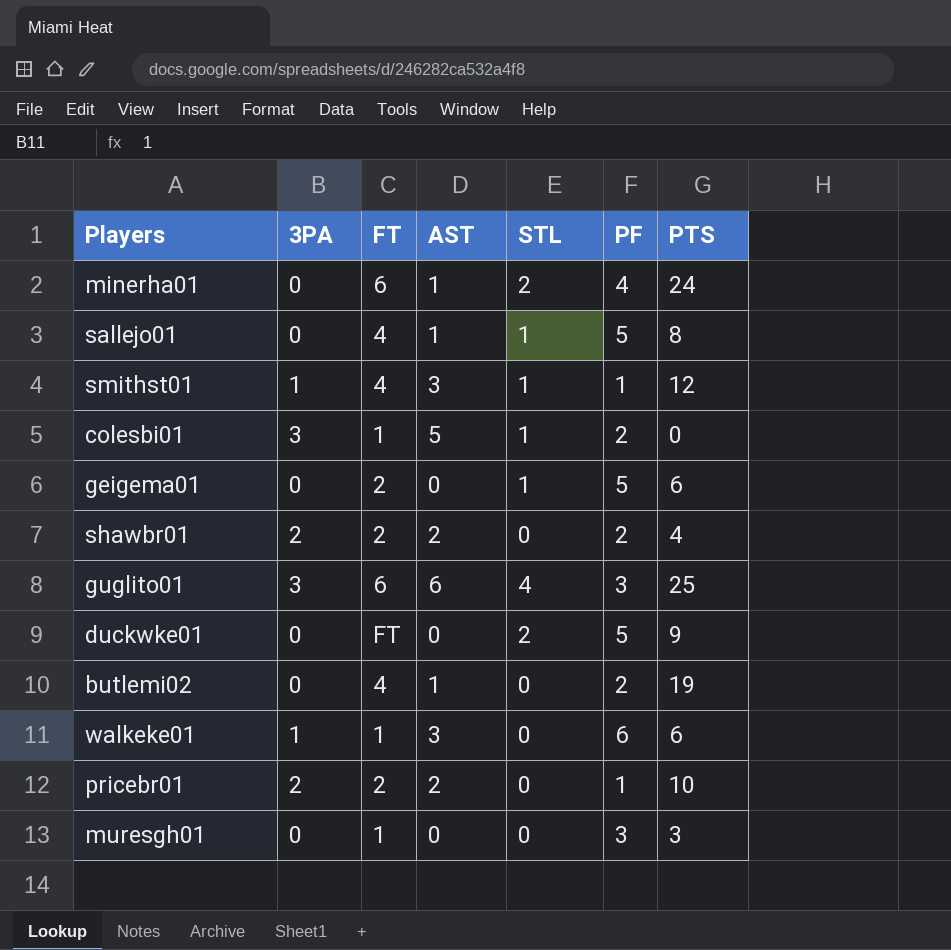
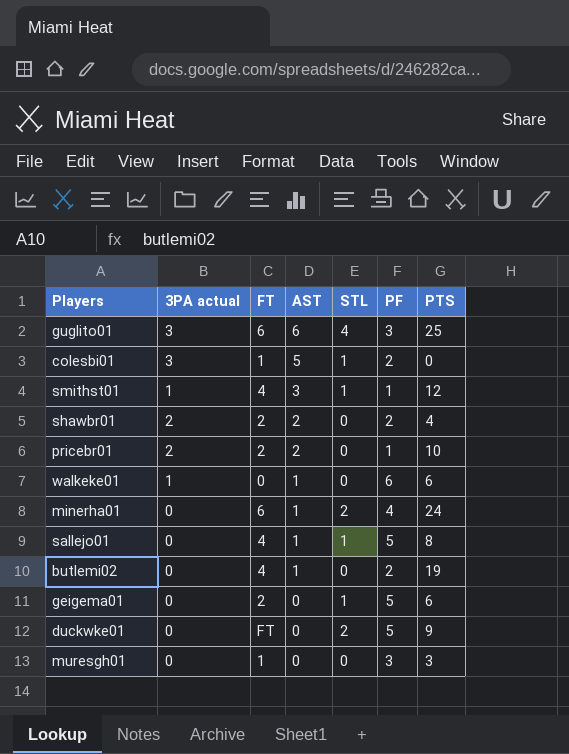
row order: none -> AST descending
column name: 3PA -> 3PA actual
walkeke01 | FT: 1 -> 0
walkeke01 | AST: 3 -> 1

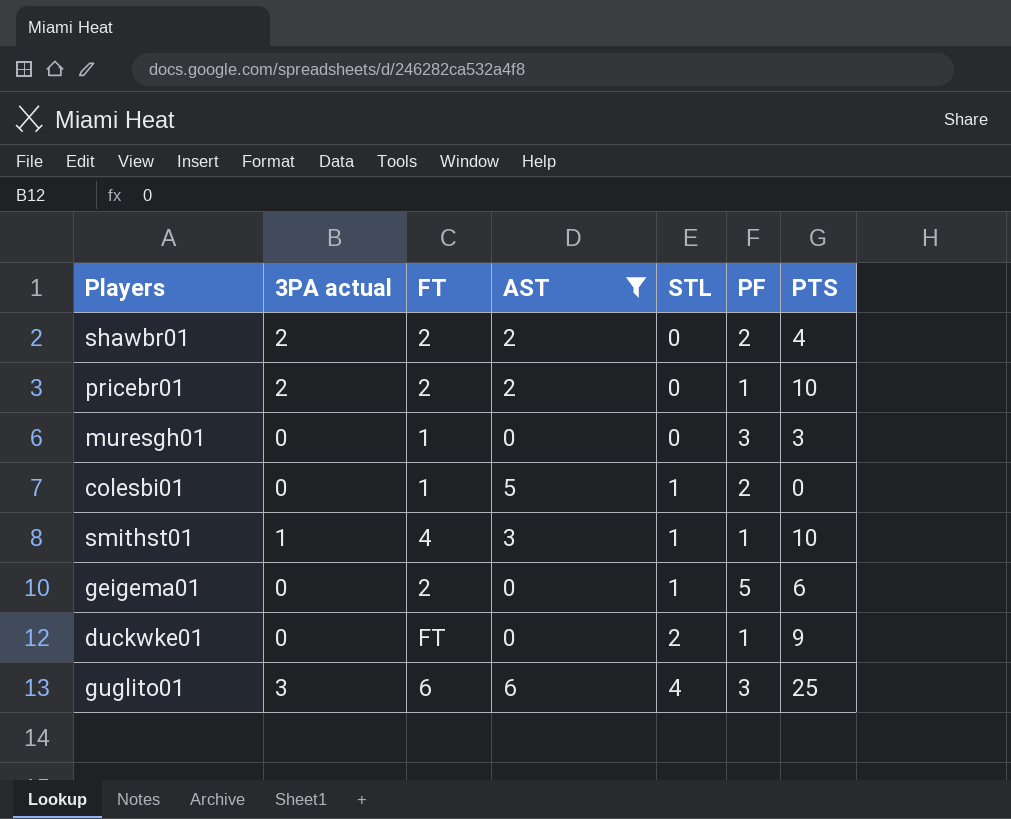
filter: none -> AST != 1
row order: AST descending -> STL ascending
colesbi01 | 3PA actual: 3 -> 0
smithst01 | PTS: 12 -> 10
duckwke01 | PF: 5 -> 1

